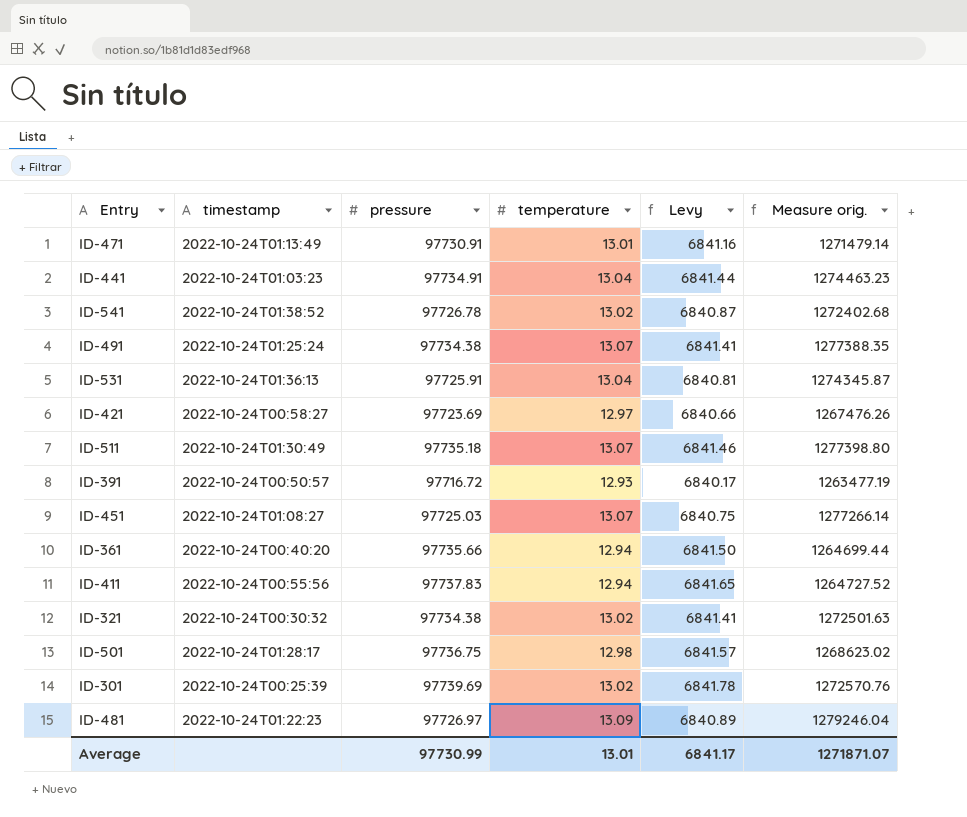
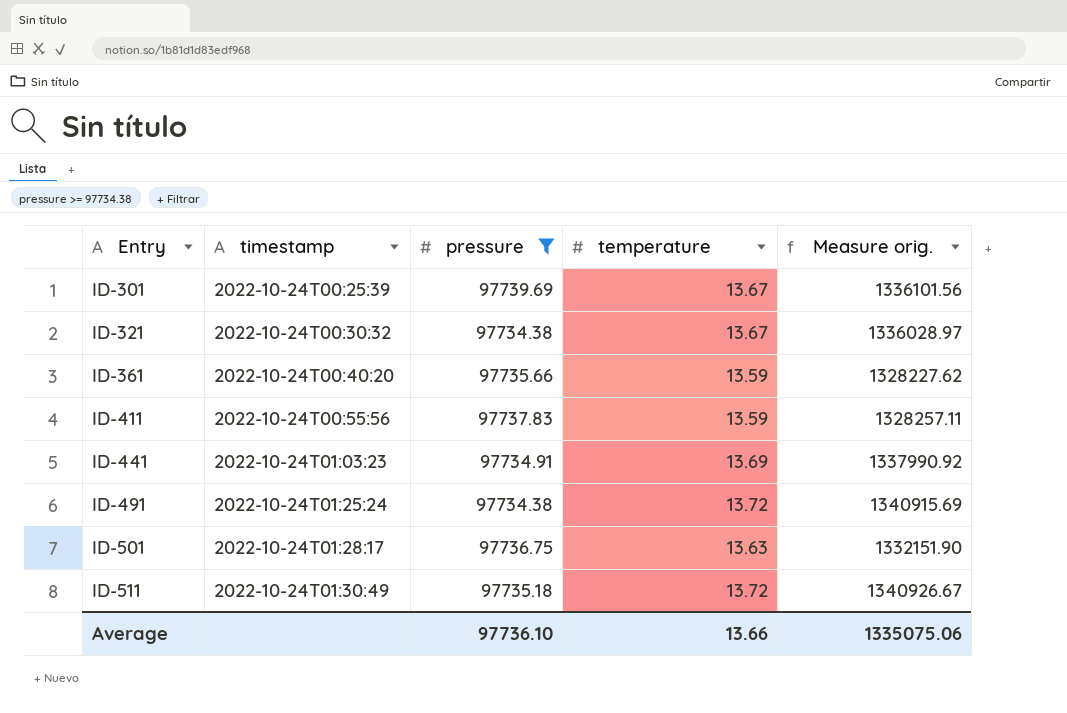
filter: none -> pressure >= 97734.38
row order: none -> Entry ascending
column Levy | formula: [pressure] * 0.07 -> none
ID-301 | temperature: 13.02 -> 13.67
ID-301 | Measure orig.: 1272570.76 -> 1336101.56
ID-321 | temperature: 13.02 -> 13.67
ID-321 | Measure orig.: 1272501.63 -> 1336028.97
ID-361 | temperature: 12.94 -> 13.59
ID-361 | Measure orig.: 1264699.44 -> 1328227.62
ID-411 | temperature: 12.94 -> 13.59
ID-411 | Measure orig.: 1264727.52 -> 1328257.11
ID-441 | temperature: 13.04 -> 13.69
ID-441 | Measure orig.: 1274463.23 -> 1337990.92
ID-491 | temperature: 13.07 -> 13.72
ID-491 | Measure orig.: 1277388.35 -> 1340915.69
ID-501 | temperature: 12.98 -> 13.63
ID-501 | Measure orig.: 1268623.02 -> 1332151.90
ID-511 | temperature: 13.07 -> 13.72
ID-511 | Measure orig.: 1277398.80 -> 1340926.67
Average | pressure: 97730.99 -> 97736.10
Average | temperature: 13.01 -> 13.66
Average | Measure orig.: 1271871.07 -> 1335075.06

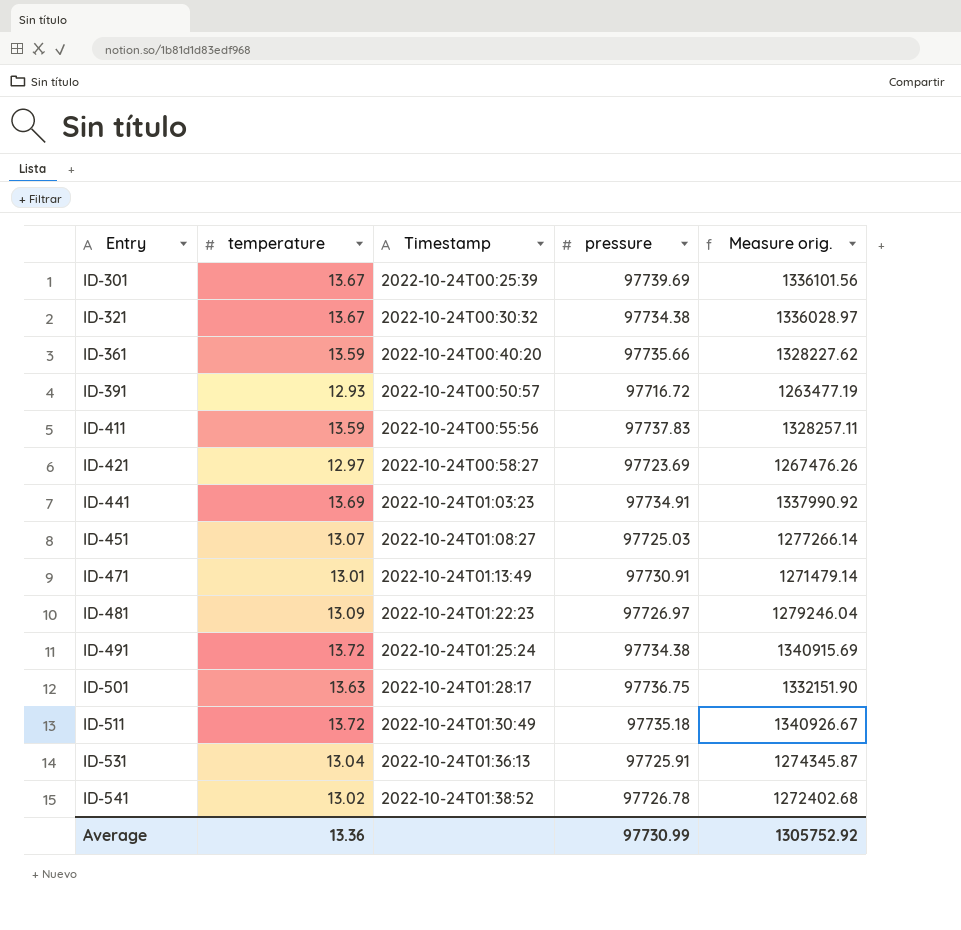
filter: pressure >= 97734.38 -> none
column temperature | position: 4 -> 2
column name: timestamp -> Timestamp
Average | temperature: 13.66 -> 13.36
Average | pressure: 97736.10 -> 97730.99
Average | Measure orig.: 1335075.06 -> 1305752.92

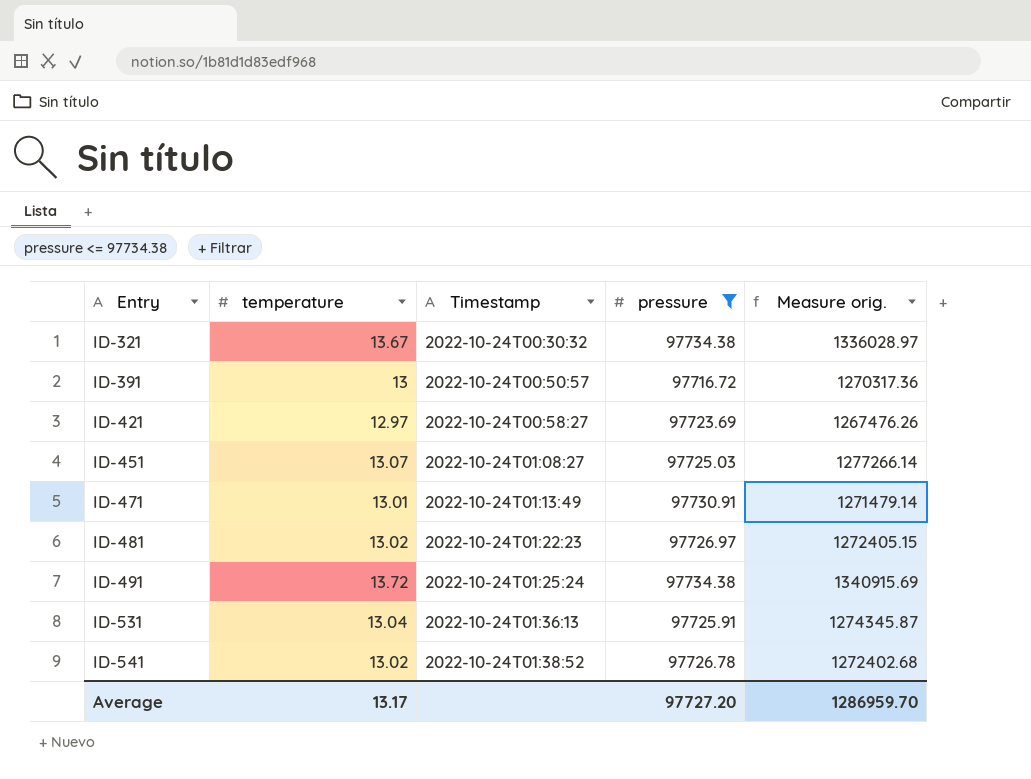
filter: none -> pressure <= 97734.38
ID-391 | temperature: 12.93 -> 13
ID-391 | Measure orig.: 1263477.19 -> 1270317.36
ID-481 | temperature: 13.09 -> 13.02
ID-481 | Measure orig.: 1279246.04 -> 1272405.15
Average | temperature: 13.36 -> 13.17
Average | pressure: 97730.99 -> 97727.20
Average | Measure orig.: 1305752.92 -> 1286959.70

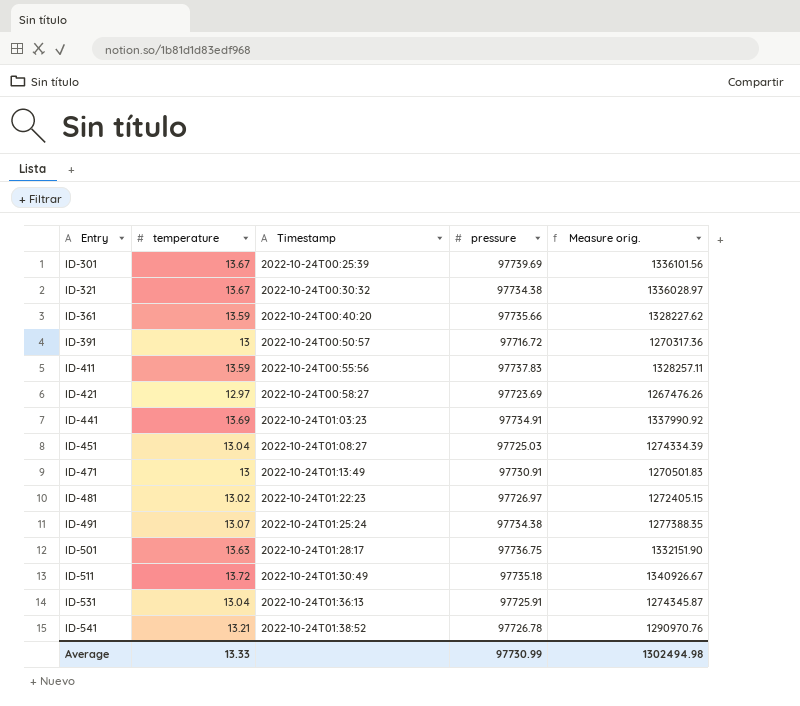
filter: pressure <= 97734.38 -> none
ID-451 | temperature: 13.07 -> 13.04
ID-451 | Measure orig.: 1277266.14 -> 1274334.39
ID-471 | temperature: 13.01 -> 13
ID-471 | Measure orig.: 1271479.14 -> 1270501.83
ID-491 | temperature: 13.72 -> 13.07
ID-491 | Measure orig.: 1340915.69 -> 1277388.35
ID-541 | temperature: 13.02 -> 13.21
ID-541 | Measure orig.: 1272402.68 -> 1290970.76
Average | temperature: 13.17 -> 13.33
Average | pressure: 97727.20 -> 97730.99
Average | Measure orig.: 1286959.70 -> 1302494.98

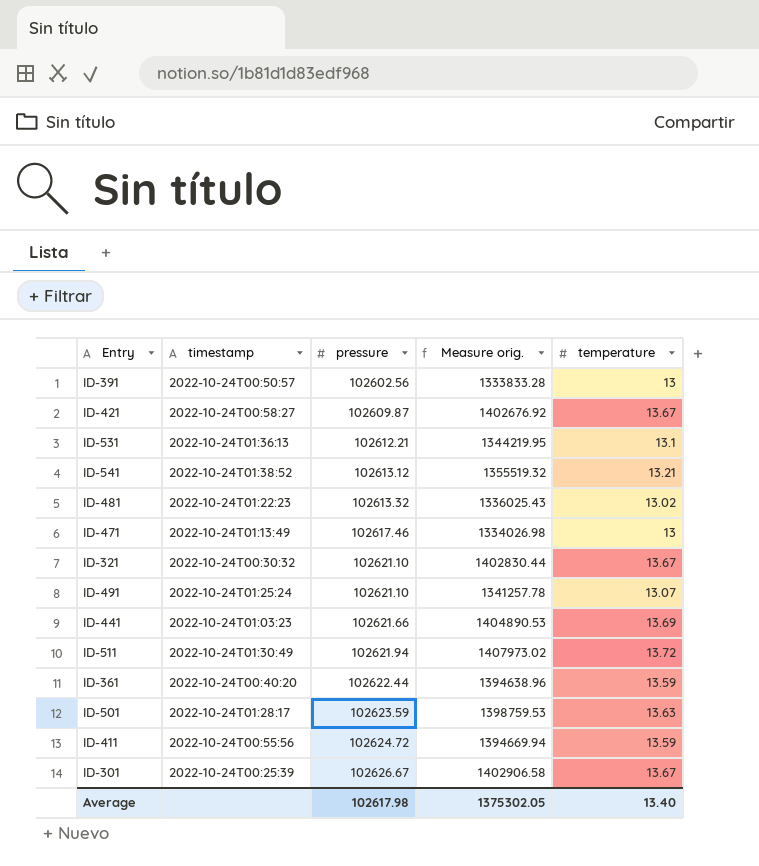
row order: Entry ascending -> pressure ascending
column name: Timestamp -> timestamp
column temperature | position: 2 -> 5
row ID-451: 13.04 | 2022-10-24T01:08:27 | 97725.03 | 1274334.39 -> none
ID-391 | pressure: 97716.72 -> 102602.56
ID-391 | Measure orig.: 1270317.36 -> 1333833.28
ID-421 | pressure: 97723.69 -> 102609.87
ID-421 | Measure orig.: 1267476.26 -> 1402676.92
ID-421 | temperature: 12.97 -> 13.67
ID-531 | pressure: 97725.91 -> 102612.21
ID-531 | Measure orig.: 1274345.87 -> 1344219.95
ID-531 | temperature: 13.04 -> 13.1
ID-541 | pressure: 97726.78 -> 102613.12
ID-541 | Measure orig.: 1290970.76 -> 1355519.32
ID-481 | pressure: 97726.97 -> 102613.32
ID-481 | Measure orig.: 1272405.15 -> 1336025.43
ID-471 | pressure: 97730.91 -> 102617.46
ID-471 | Measure orig.: 1270501.83 -> 1334026.98
ID-321 | pressure: 97734.38 -> 102621.10
ID-321 | Measure orig.: 1336028.97 -> 1402830.44
ID-491 | pressure: 97734.38 -> 102621.10
ID-491 | Measure orig.: 1277388.35 -> 1341257.78
ID-441 | pressure: 97734.91 -> 102621.66
ID-441 | Measure orig.: 1337990.92 -> 1404890.53
ID-511 | pressure: 97735.18 -> 102621.94
ID-511 | Measure orig.: 1340926.67 -> 1407973.02
ID-361 | pressure: 97735.66 -> 102622.44
ID-361 | Measure orig.: 1328227.62 -> 1394638.96
ID-501 | pressure: 97736.75 -> 102623.59
ID-501 | Measure orig.: 1332151.90 -> 1398759.53
ID-411 | pressure: 97737.83 -> 102624.72
ID-411 | Measure orig.: 1328257.11 -> 1394669.94
ID-301 | pressure: 97739.69 -> 102626.67
ID-301 | Measure orig.: 1336101.56 -> 1402906.58
Average | pressure: 97730.99 -> 102617.98
Average | Measure orig.: 1302494.98 -> 1375302.05
Average | temperature: 13.33 -> 13.40

